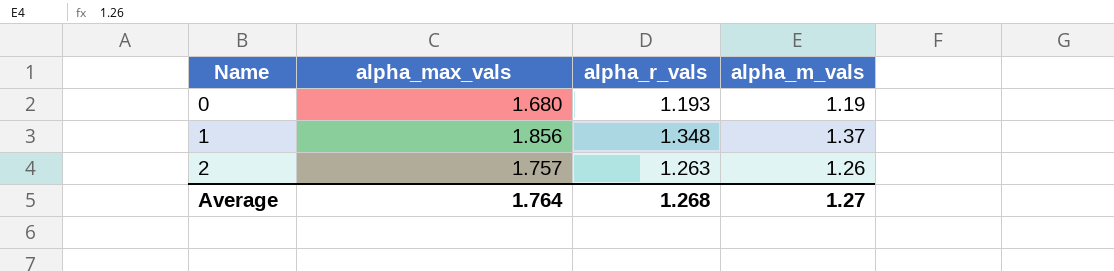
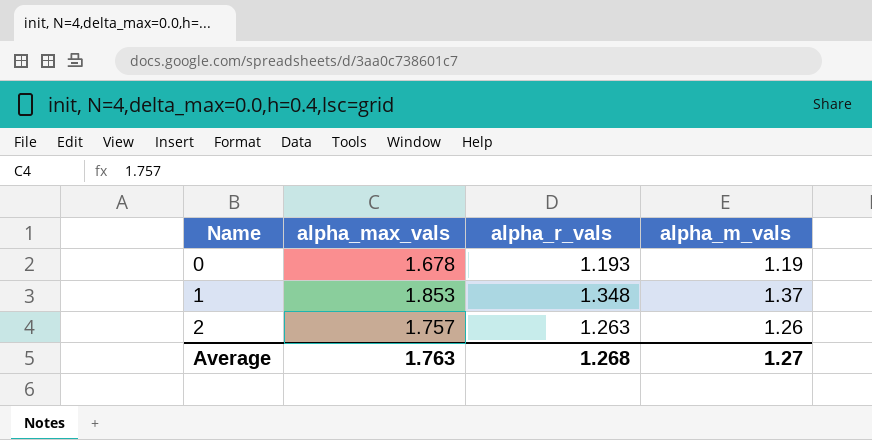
0 | alpha_max_vals: 1.680 -> 1.678
1 | alpha_max_vals: 1.856 -> 1.853
Average | alpha_max_vals: 1.764 -> 1.763

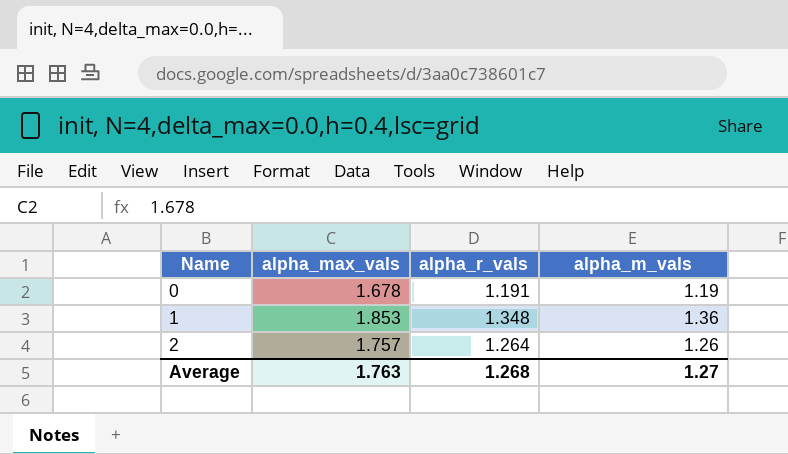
0 | alpha_r_vals: 1.193 -> 1.191
1 | alpha_m_vals: 1.37 -> 1.36
2 | alpha_r_vals: 1.263 -> 1.264

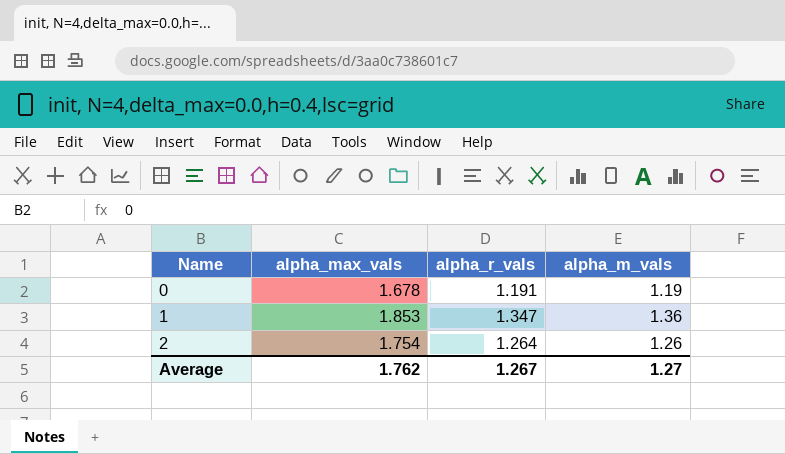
1 | alpha_r_vals: 1.348 -> 1.347
2 | alpha_max_vals: 1.757 -> 1.754
Average | alpha_max_vals: 1.763 -> 1.762
Average | alpha_r_vals: 1.268 -> 1.267

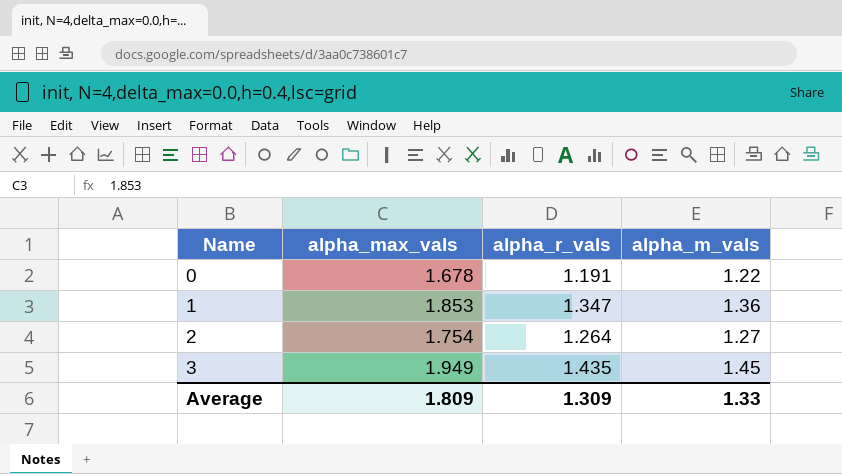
0 | alpha_m_vals: 1.19 -> 1.22
2 | alpha_m_vals: 1.26 -> 1.27
row 3: none -> 1.949 | 1.435 | 1.45
Average | alpha_max_vals: 1.762 -> 1.809
Average | alpha_r_vals: 1.267 -> 1.309
Average | alpha_m_vals: 1.27 -> 1.33

